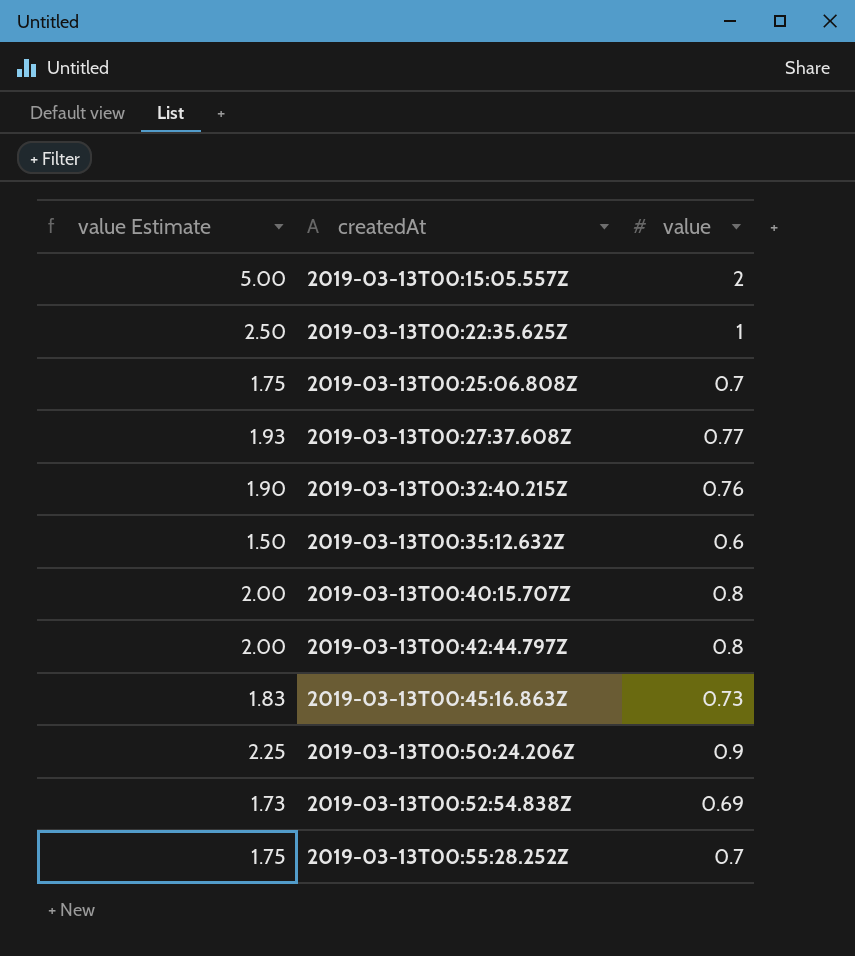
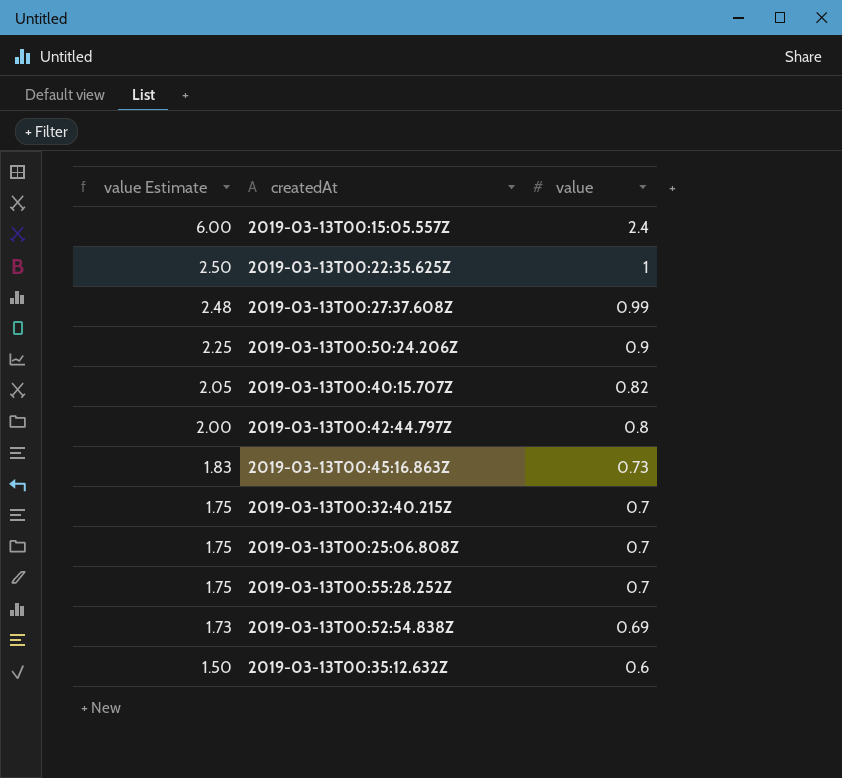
row order: createdAt ascending -> value Estimate descending
2019-03-13T00:15:05.557Z | value Estimate: 5.00 -> 6.00
2019-03-13T00:15:05.557Z | value: 2 -> 2.4
2019-03-13T00:27:37.608Z | value Estimate: 1.93 -> 2.48
2019-03-13T00:27:37.608Z | value: 0.77 -> 0.99
2019-03-13T00:40:15.707Z | value Estimate: 2.00 -> 2.05
2019-03-13T00:40:15.707Z | value: 0.8 -> 0.82
2019-03-13T00:32:40.215Z | value Estimate: 1.90 -> 1.75
2019-03-13T00:32:40.215Z | value: 0.76 -> 0.7

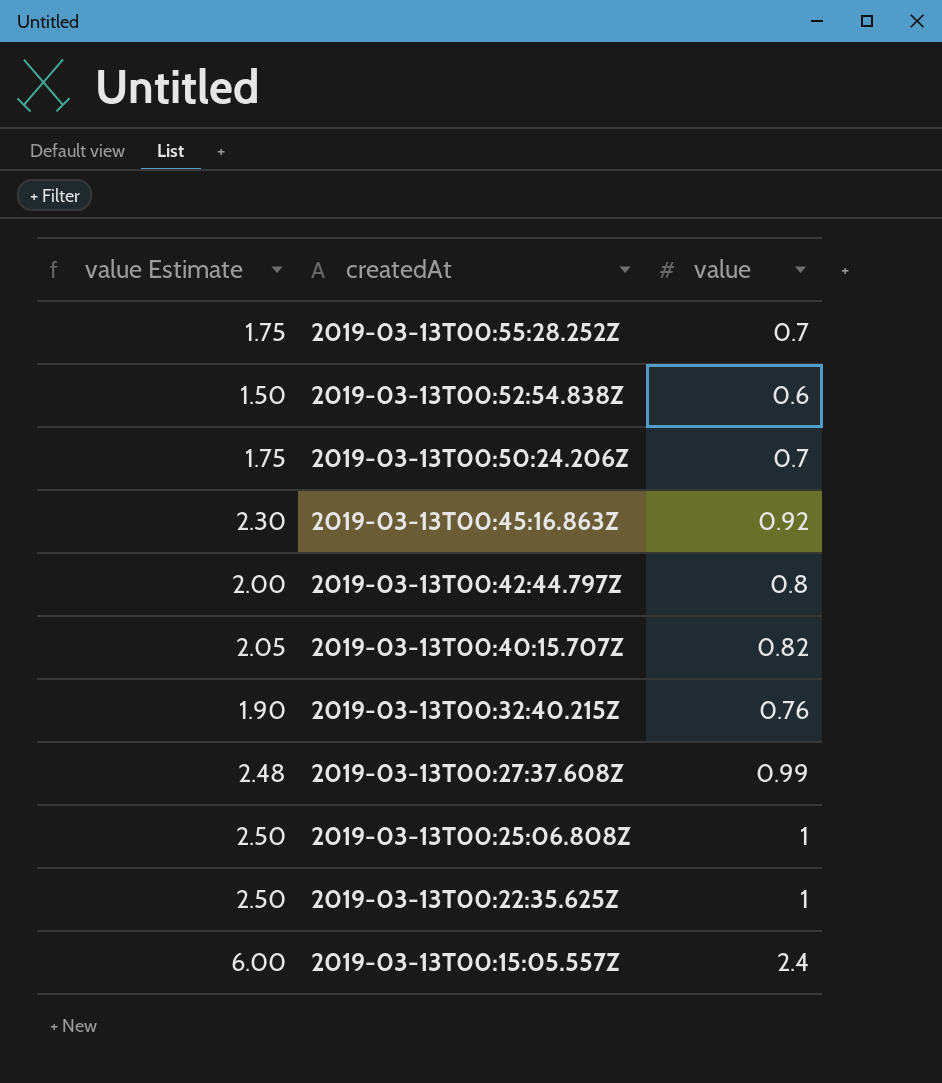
row order: value Estimate descending -> createdAt descending
row 2019-03-13T00:35:12.632Z: 1.50 | 0.6 -> none
2019-03-13T00:52:54.838Z | value Estimate: 1.73 -> 1.50
2019-03-13T00:52:54.838Z | value: 0.69 -> 0.6
2019-03-13T00:50:24.206Z | value Estimate: 2.25 -> 1.75
2019-03-13T00:50:24.206Z | value: 0.9 -> 0.7
2019-03-13T00:45:16.863Z | value Estimate: 1.83 -> 2.30
2019-03-13T00:45:16.863Z | value: 0.73 -> 0.92
2019-03-13T00:32:40.215Z | value Estimate: 1.75 -> 1.90
2019-03-13T00:32:40.215Z | value: 0.7 -> 0.76
2019-03-13T00:25:06.808Z | value Estimate: 1.75 -> 2.50
2019-03-13T00:25:06.808Z | value: 0.7 -> 1

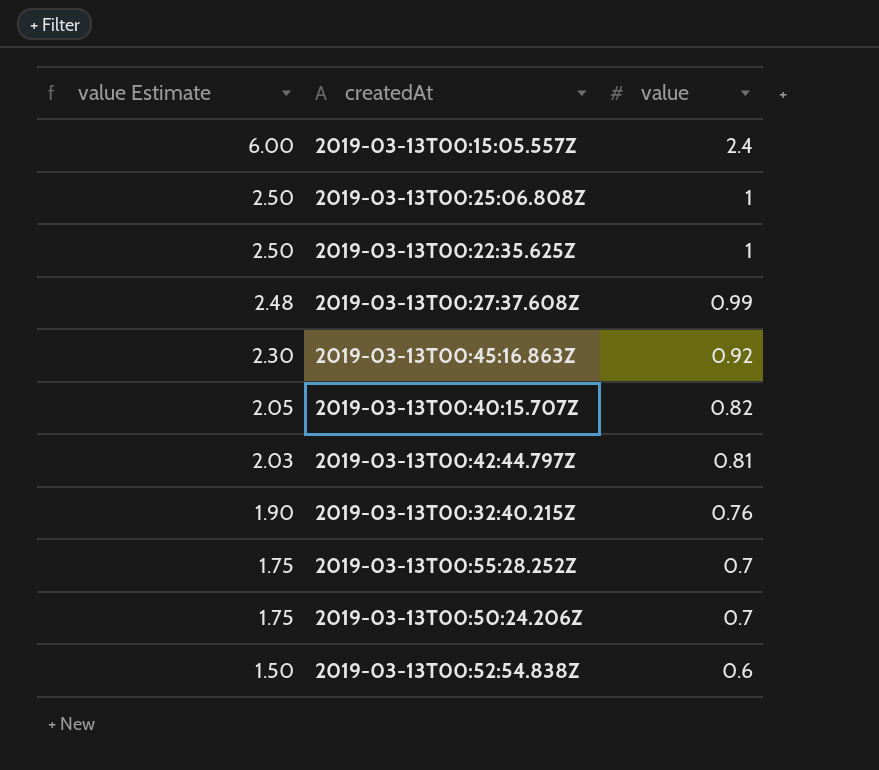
row order: createdAt descending -> value Estimate descending
2019-03-13T00:42:44.797Z | value Estimate: 2.00 -> 2.03
2019-03-13T00:42:44.797Z | value: 0.8 -> 0.81

